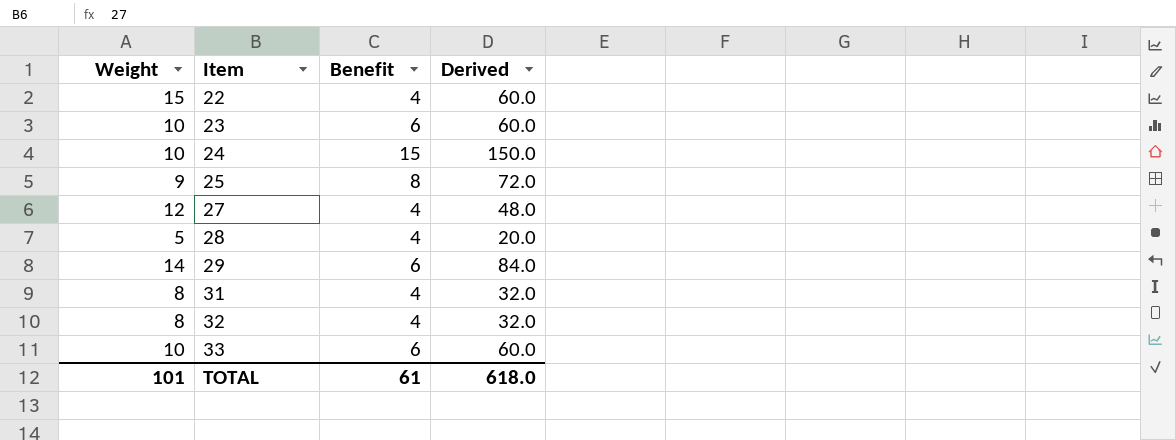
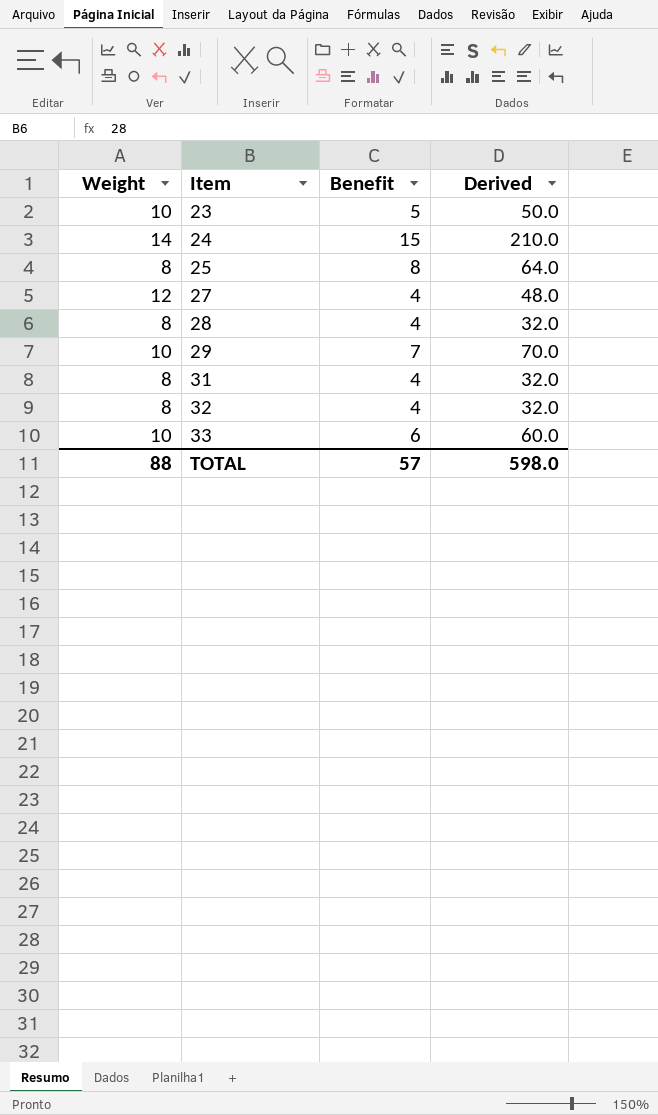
row 22: 15 | 4 | 60.0 -> none
23 | Benefit: 6 -> 5
23 | Derived: 60.0 -> 50.0
24 | Weight: 10 -> 14
24 | Derived: 150.0 -> 210.0
25 | Weight: 9 -> 8
25 | Derived: 72.0 -> 64.0
28 | Weight: 5 -> 8
28 | Derived: 20.0 -> 32.0
29 | Weight: 14 -> 10
29 | Benefit: 6 -> 7
29 | Derived: 84.0 -> 70.0
TOTAL | Weight: 101 -> 88
TOTAL | Benefit: 61 -> 57
TOTAL | Derived: 618.0 -> 598.0

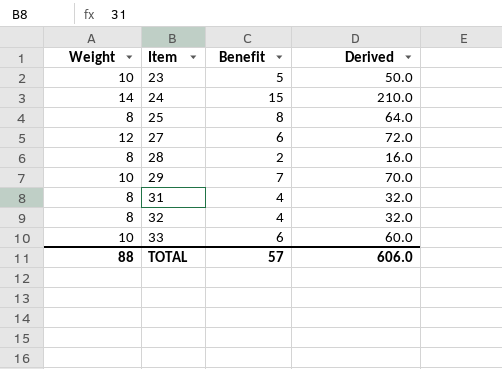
27 | Benefit: 4 -> 6
27 | Derived: 48.0 -> 72.0
28 | Benefit: 4 -> 2
28 | Derived: 32.0 -> 16.0
TOTAL | Derived: 598.0 -> 606.0

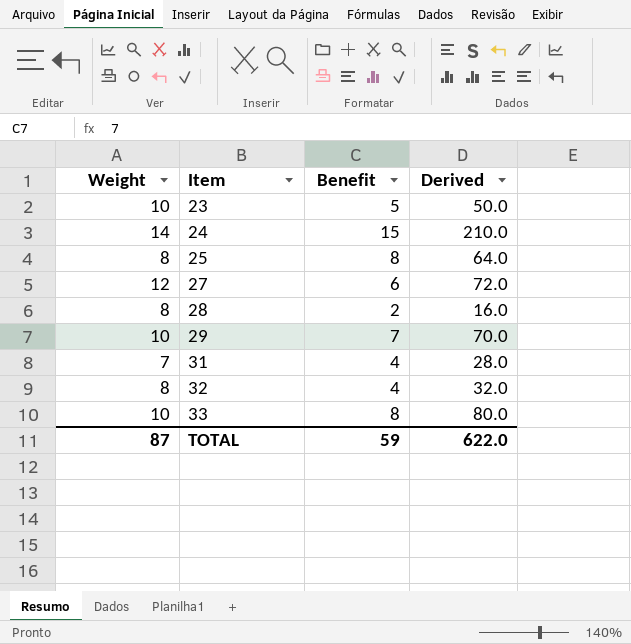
31 | Weight: 8 -> 7
31 | Derived: 32.0 -> 28.0
33 | Benefit: 6 -> 8
33 | Derived: 60.0 -> 80.0
TOTAL | Weight: 88 -> 87
TOTAL | Benefit: 57 -> 59
TOTAL | Derived: 606.0 -> 622.0

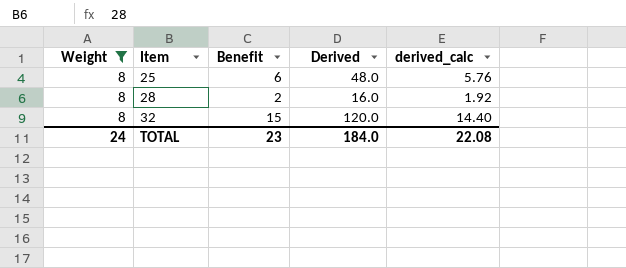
filter: none -> Weight = 8
column derived_calc | formula: none -> [Derived] * 0.12
25 | Benefit: 8 -> 6
25 | Derived: 64.0 -> 48.0
32 | Benefit: 4 -> 15
32 | Derived: 32.0 -> 120.0
TOTAL | Weight: 87 -> 24
TOTAL | Benefit: 59 -> 23
TOTAL | Derived: 622.0 -> 184.0

